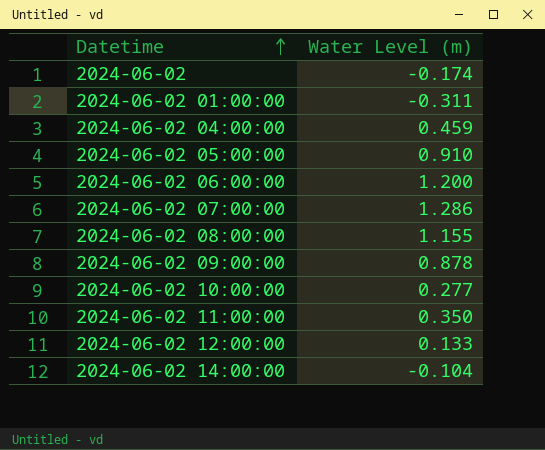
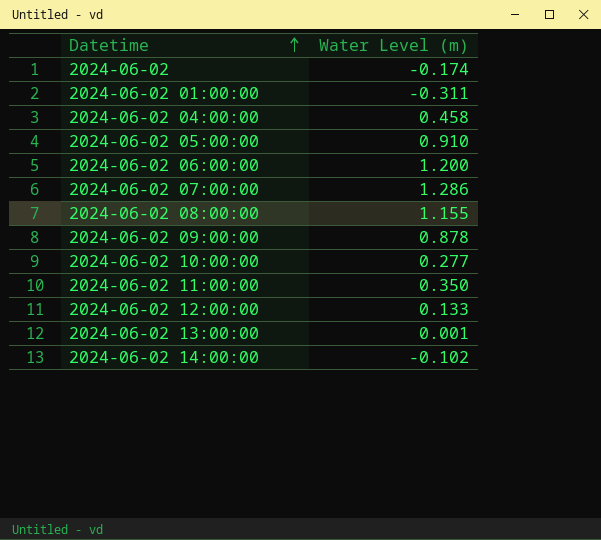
2024-06-02 04:00:00 | Water Level (m): 0.459 -> 0.458
row 2024-06-02 13:00:00: none -> 0.001
2024-06-02 14:00:00 | Water Level (m): -0.104 -> -0.102

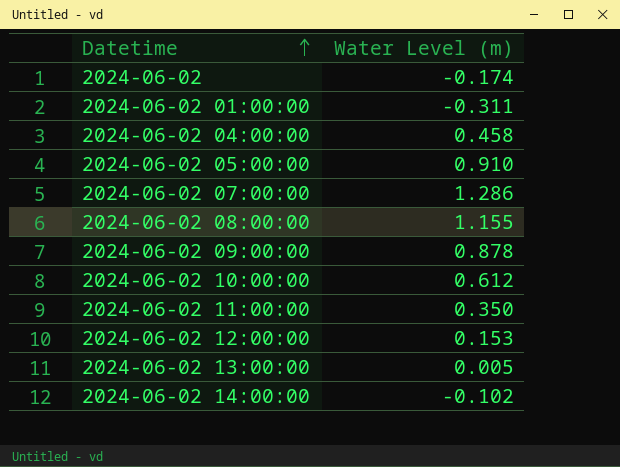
row 2024-06-02 06:00:00: 1.200 -> none
2024-06-02 10:00:00 | Water Level (m): 0.277 -> 0.612
2024-06-02 12:00:00 | Water Level (m): 0.133 -> 0.153
2024-06-02 13:00:00 | Water Level (m): 0.001 -> 0.005

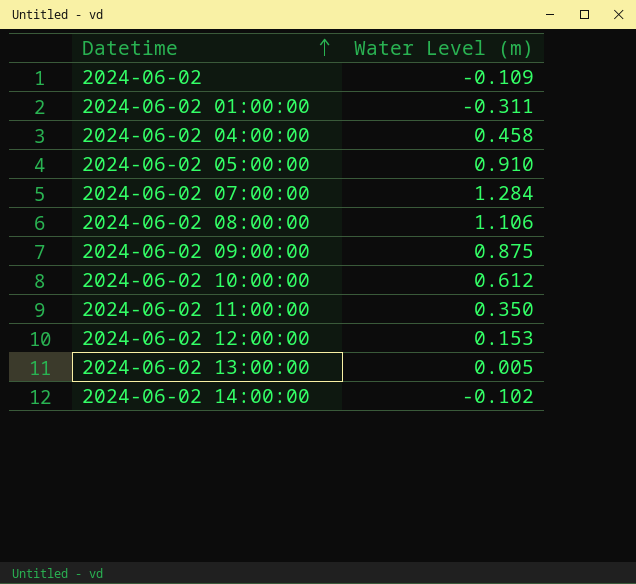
2024-06-02 | Water Level (m): -0.174 -> -0.109
2024-06-02 07:00:00 | Water Level (m): 1.286 -> 1.284
2024-06-02 08:00:00 | Water Level (m): 1.155 -> 1.106
2024-06-02 09:00:00 | Water Level (m): 0.878 -> 0.875

